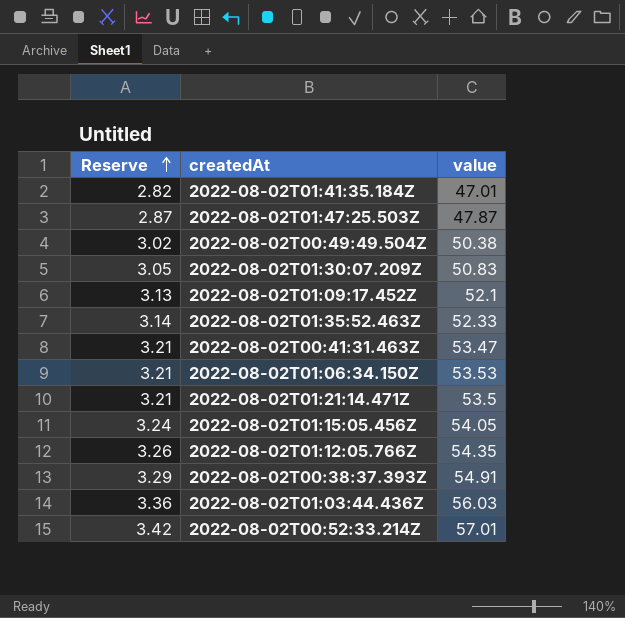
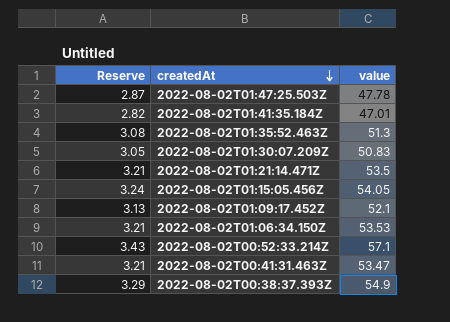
row order: Reserve ascending -> createdAt descending
row 2022-08-02T00:49:49.504Z: 3.02 | 50.38 -> none
row 2022-08-02T01:12:05.766Z: 3.26 | 54.35 -> none
row 2022-08-02T01:03:44.436Z: 3.36 | 56.03 -> none
2022-08-02T01:47:25.503Z | value: 47.87 -> 47.78
2022-08-02T01:35:52.463Z | Reserve: 3.14 -> 3.08
2022-08-02T01:35:52.463Z | value: 52.33 -> 51.3
2022-08-02T00:52:33.214Z | Reserve: 3.42 -> 3.43
2022-08-02T00:52:33.214Z | value: 57.01 -> 57.1
2022-08-02T00:38:37.393Z | value: 54.91 -> 54.9

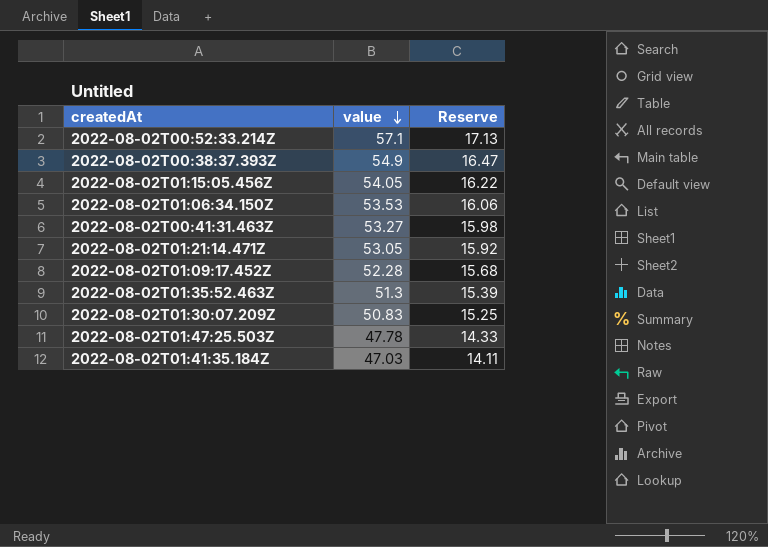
row order: createdAt descending -> value descending
column Reserve | formula: [value] * 0.06 -> [value] * 0.3
column Reserve | position: 1 -> 3
2022-08-02T00:41:31.463Z | value: 53.47 -> 53.27
2022-08-02T01:21:14.471Z | value: 53.5 -> 53.05
2022-08-02T01:09:17.452Z | value: 52.1 -> 52.28
2022-08-02T01:41:35.184Z | value: 47.01 -> 47.03

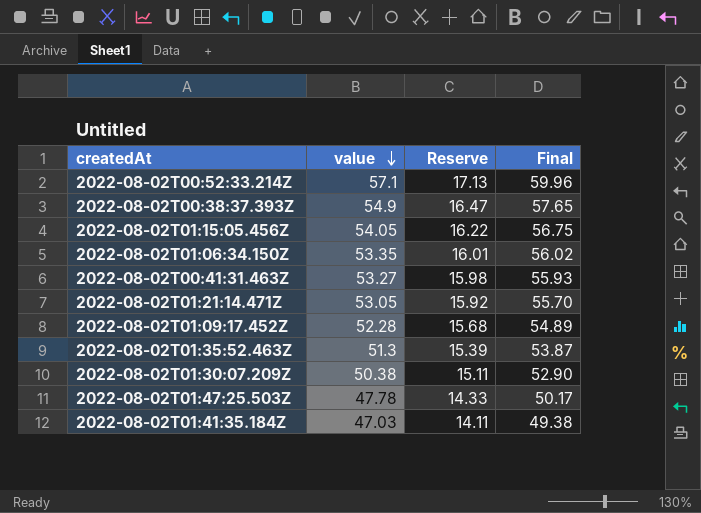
column Final | formula: none -> [value] * 1.05
2022-08-02T01:06:34.150Z | value: 53.53 -> 53.35
2022-08-02T01:06:34.150Z | Reserve: 16.06 -> 16.01
2022-08-02T01:30:07.209Z | value: 50.83 -> 50.38
2022-08-02T01:30:07.209Z | Reserve: 15.25 -> 15.11

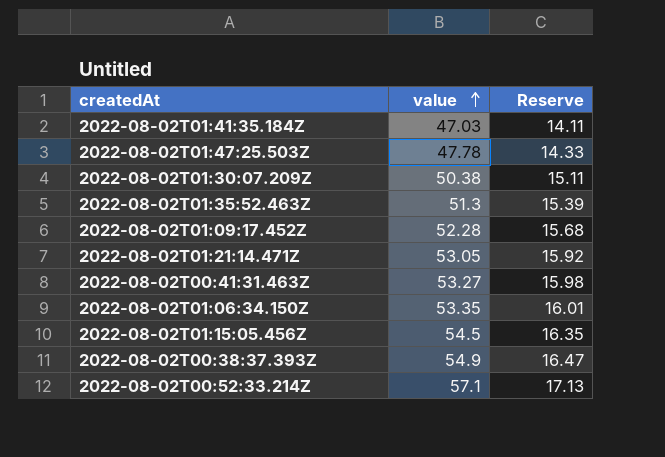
row order: value descending -> value ascending
column Final | formula: [value] * 1.05 -> none
2022-08-02T01:15:05.456Z | value: 54.05 -> 54.5
2022-08-02T01:15:05.456Z | Reserve: 16.22 -> 16.35

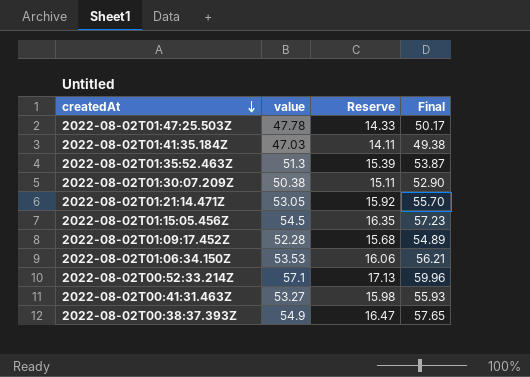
row order: value ascending -> createdAt descending
column Final | formula: none -> [value] * 1.05
2022-08-02T01:06:34.150Z | value: 53.35 -> 53.53
2022-08-02T01:06:34.150Z | Reserve: 16.01 -> 16.06

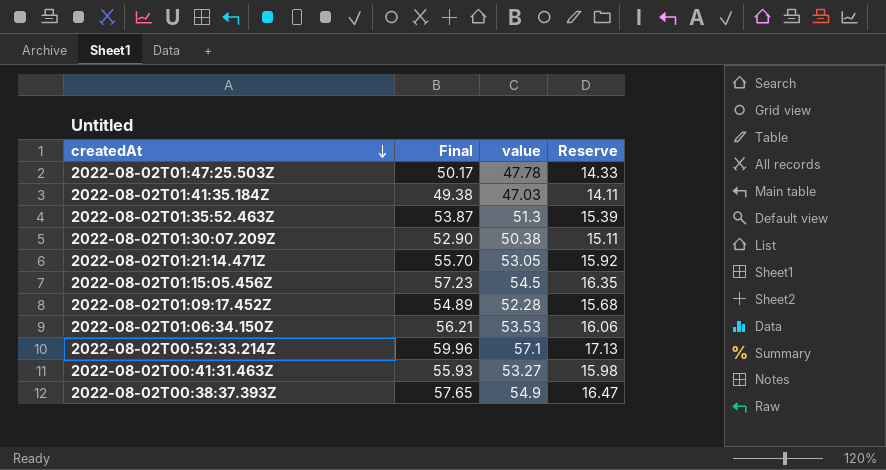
column Final | position: 4 -> 2

